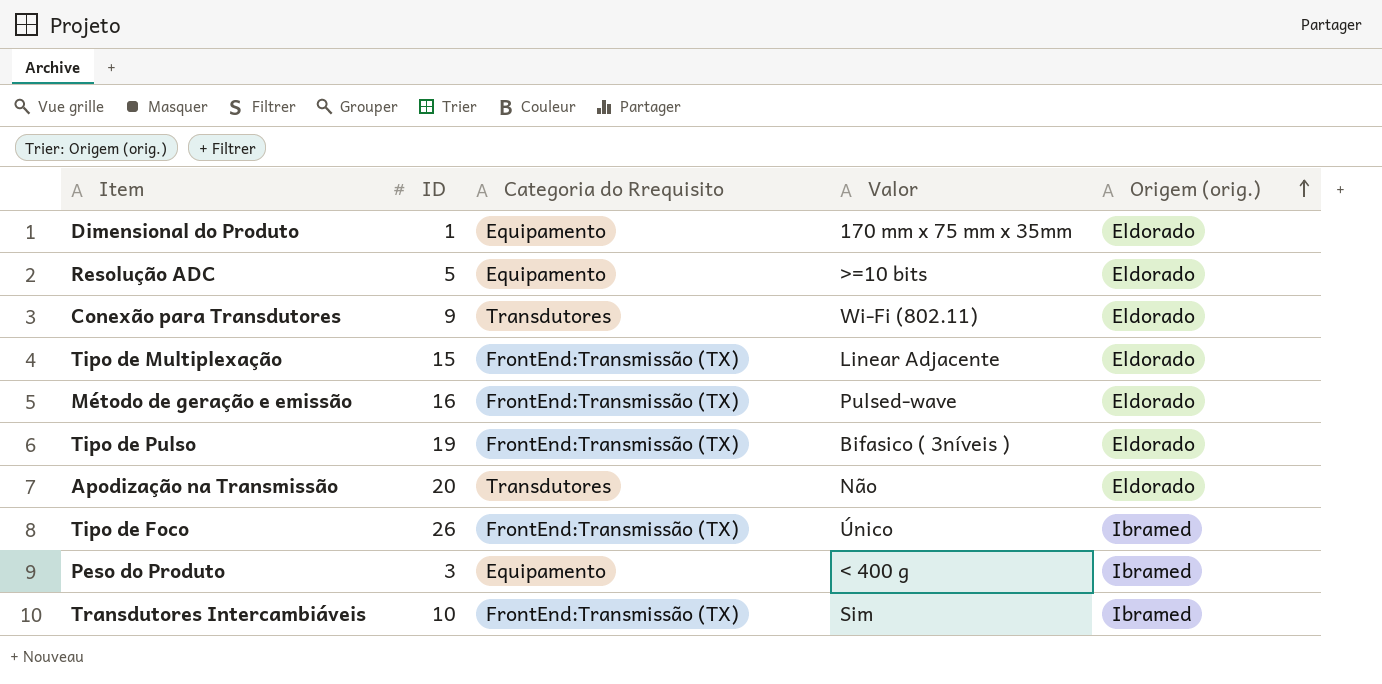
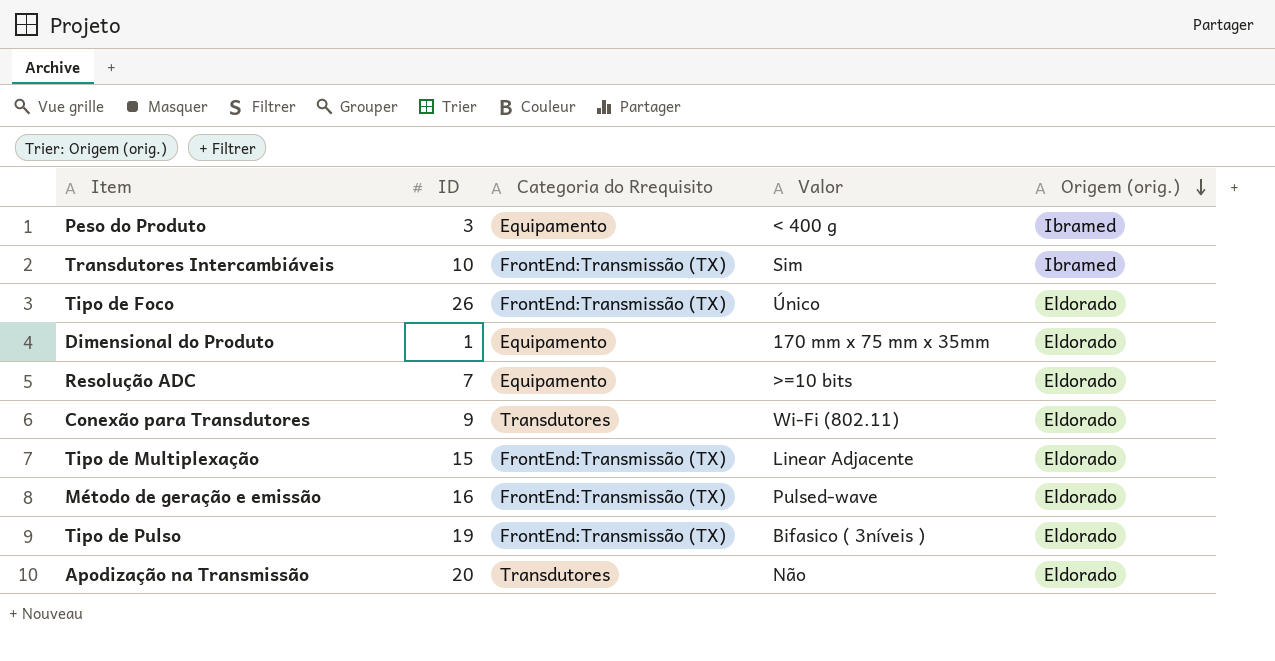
row order: Origem (orig.) ascending -> Origem (orig.) descending
Tipo de Foco | Origem (orig.): Ibramed -> Eldorado
Resolução ADC | ID: 5 -> 7

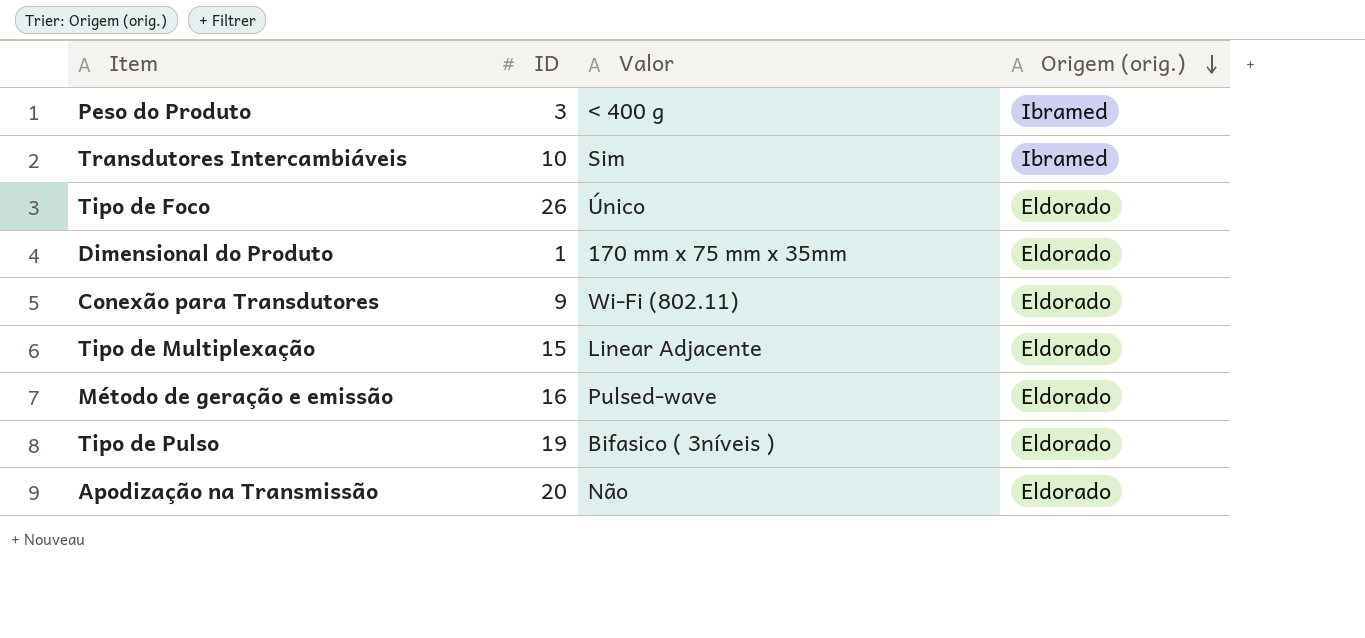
column Categoria do Rrequisito | position: 3 -> none
row Resolução ADC: 7 | Equipamento | >=10 bits | Eldorado -> none

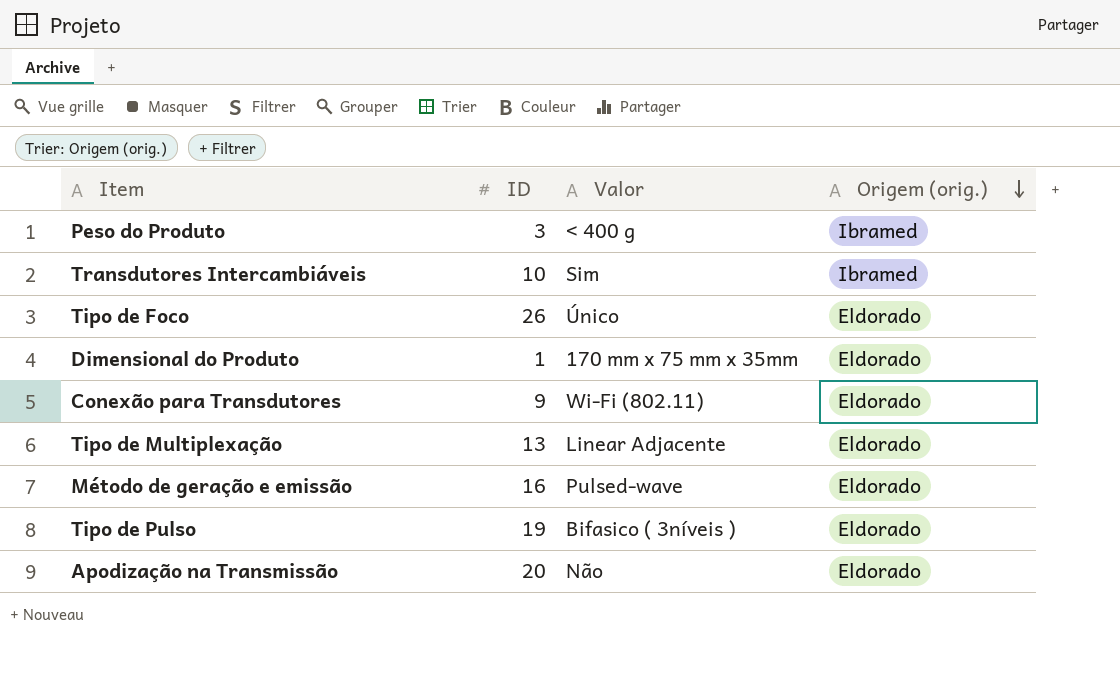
Tipo de Multiplexação | ID: 15 -> 13

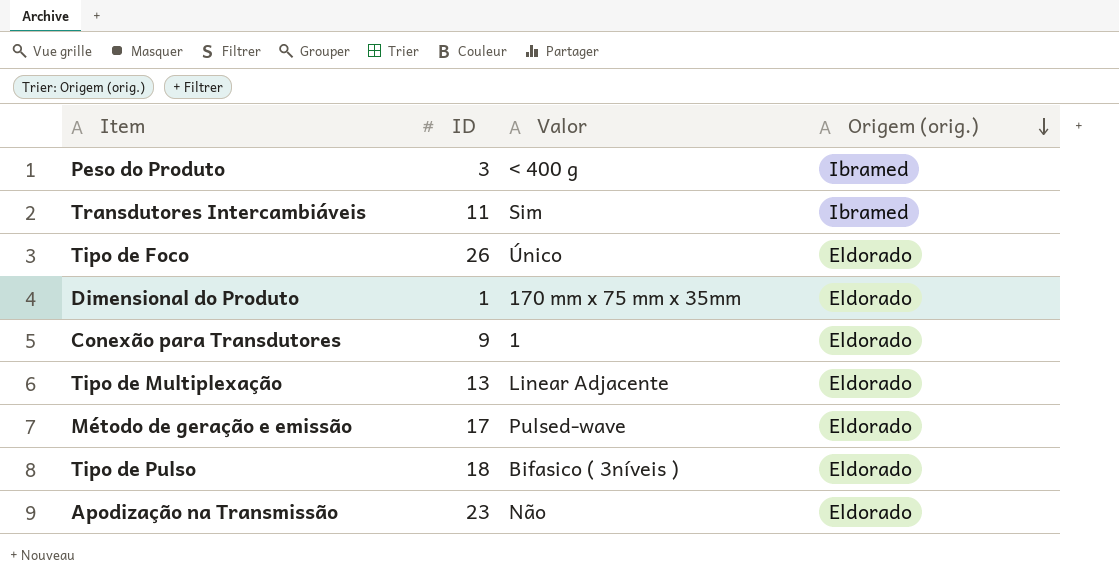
Transdutores Intercambiáveis | ID: 10 -> 11
Conexão para Transdutores | Valor: Wi-Fi (802.11) -> 1
Método de geração e emissão | ID: 16 -> 17
Tipo de Pulso | ID: 19 -> 18
Apodização na Transmissão | ID: 20 -> 23

